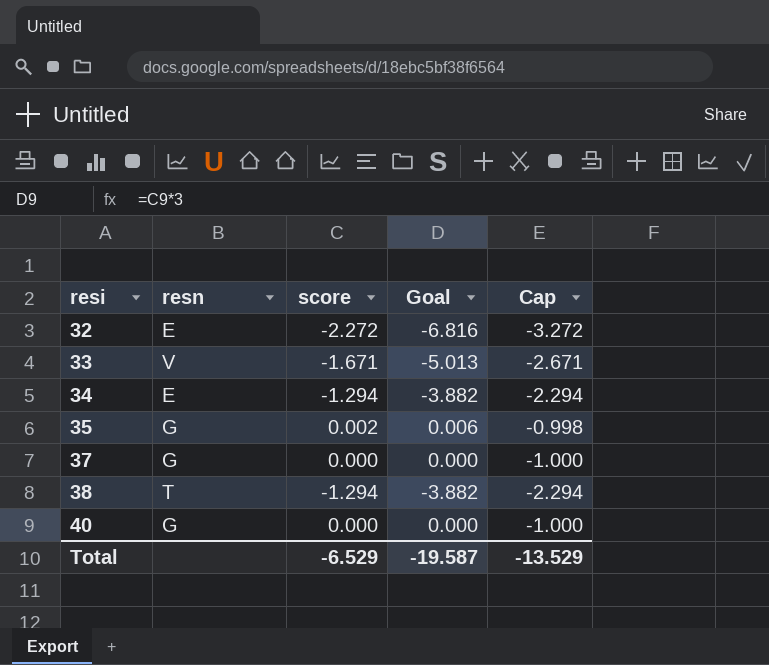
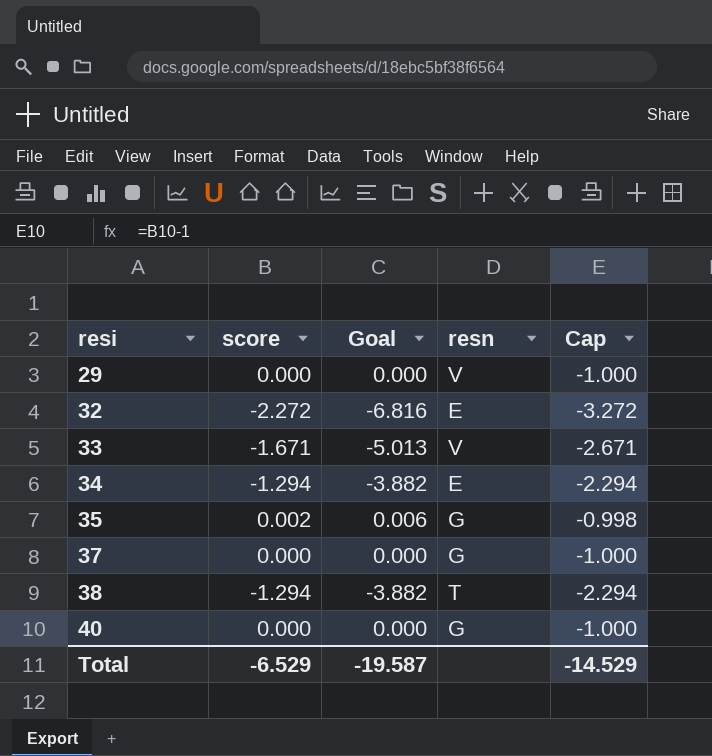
column resn | position: 2 -> 4
row 29: none -> 0.000 | 0.000 | V | -1.000
Total | Cap: -13.529 -> -14.529

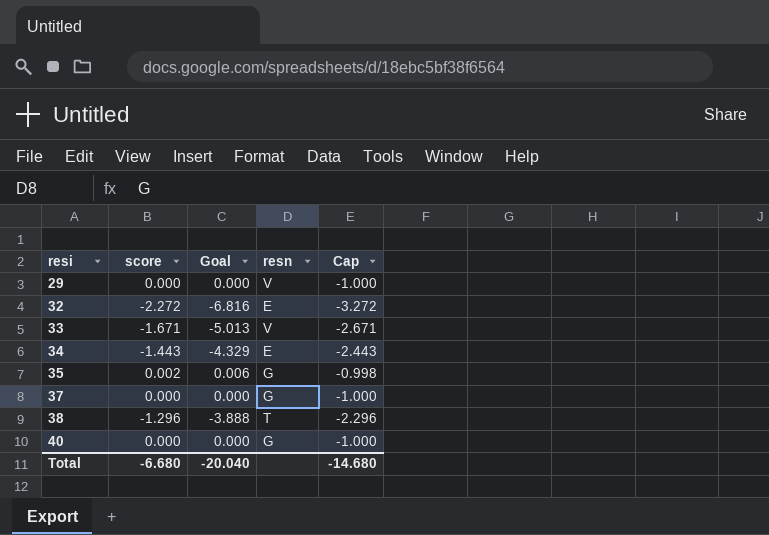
34 | score: -1.294 -> -1.443
34 | Goal: -3.882 -> -4.329
34 | Cap: -2.294 -> -2.443
38 | score: -1.294 -> -1.296
38 | Goal: -3.882 -> -3.888
38 | Cap: -2.294 -> -2.296
Total | score: -6.529 -> -6.680
Total | Goal: -19.587 -> -20.040
Total | Cap: -14.529 -> -14.680

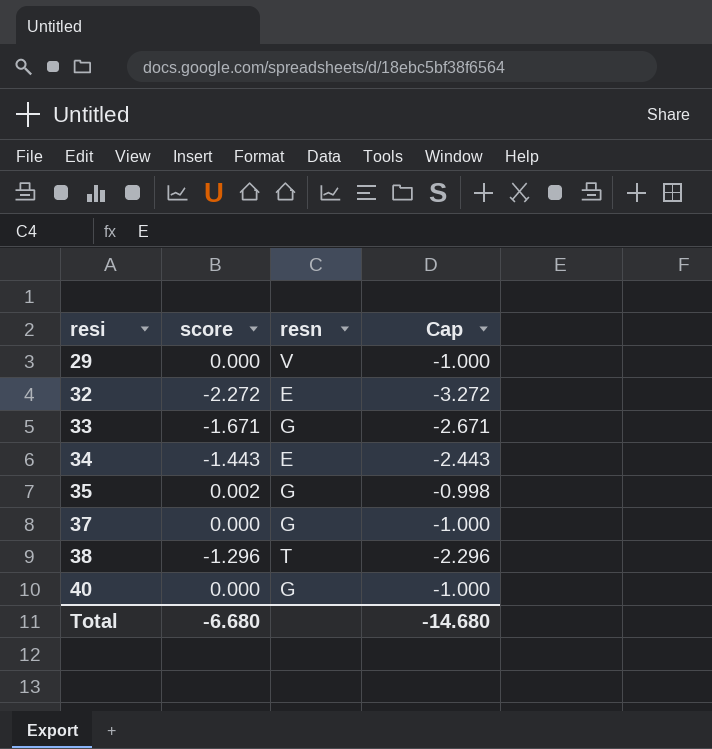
column Goal | formula: [score] * 3 -> none
33 | resn: V -> G

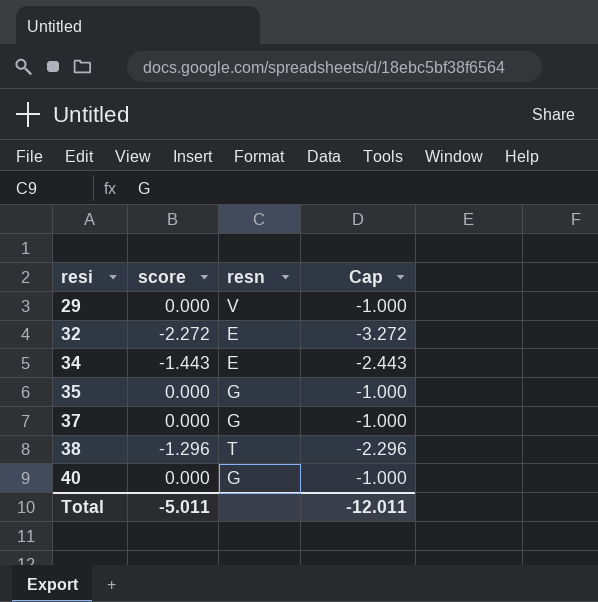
row 33: -1.671 | G | -2.671 -> none
35 | score: 0.002 -> 0.000
35 | Cap: -0.998 -> -1.000
Total | score: -6.680 -> -5.011
Total | Cap: -14.680 -> -12.011

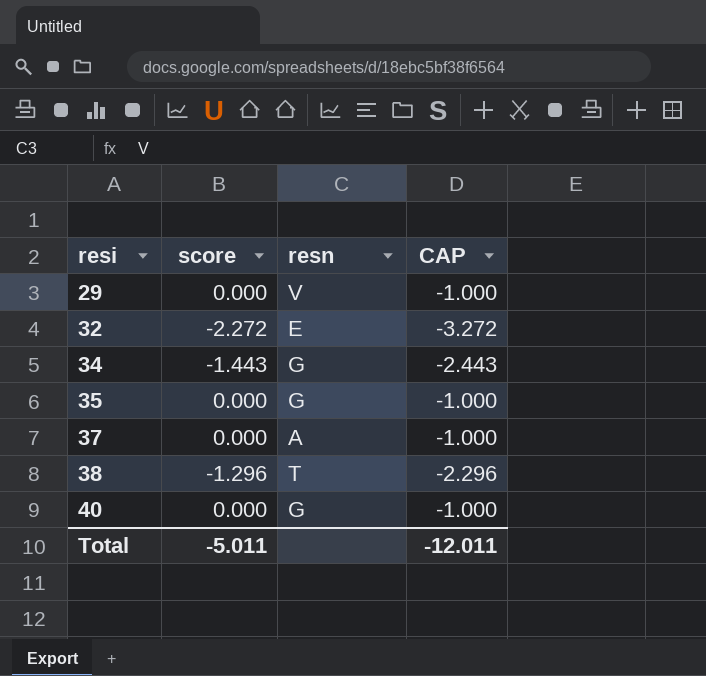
column name: Cap -> CAP
34 | resn: E -> G
37 | resn: G -> A

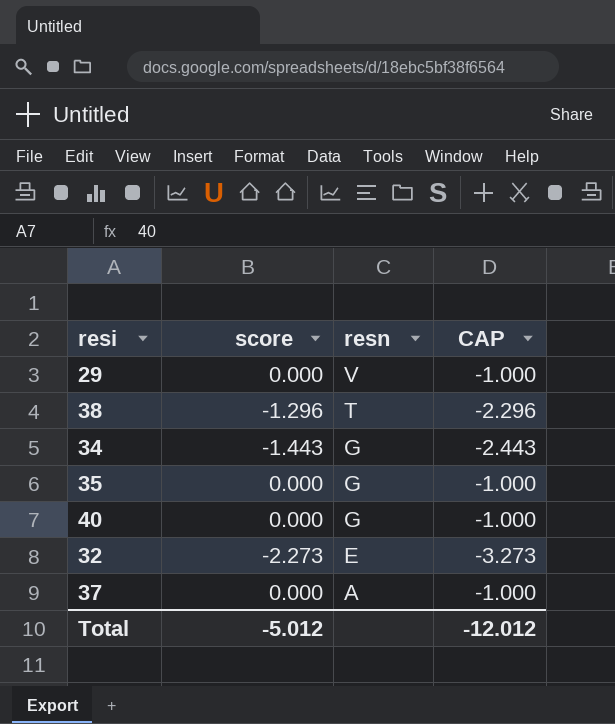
row order: resi ascending -> resn descending
32 | score: -2.272 -> -2.273
32 | CAP: -3.272 -> -3.273
Total | score: -5.011 -> -5.012
Total | CAP: -12.011 -> -12.012

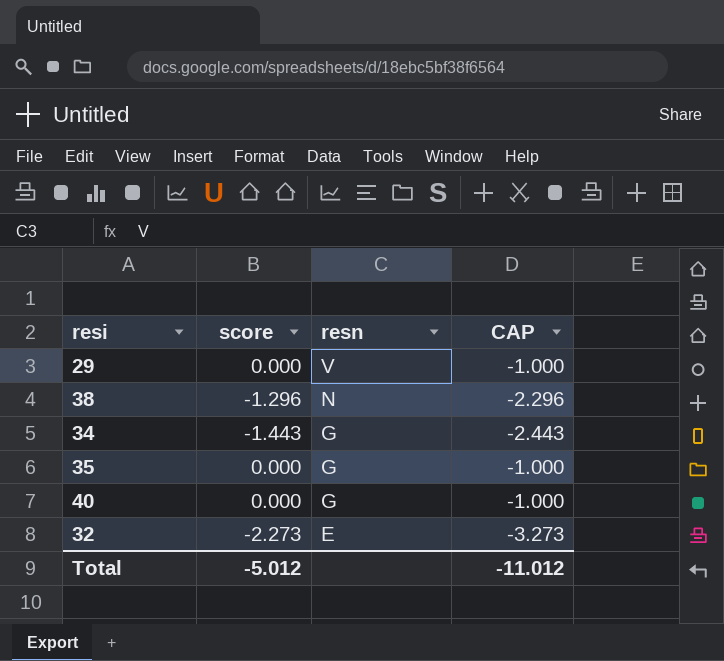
row 37: 0.000 | A | -1.000 -> none
38 | resn: T -> N
Total | CAP: -12.012 -> -11.012

